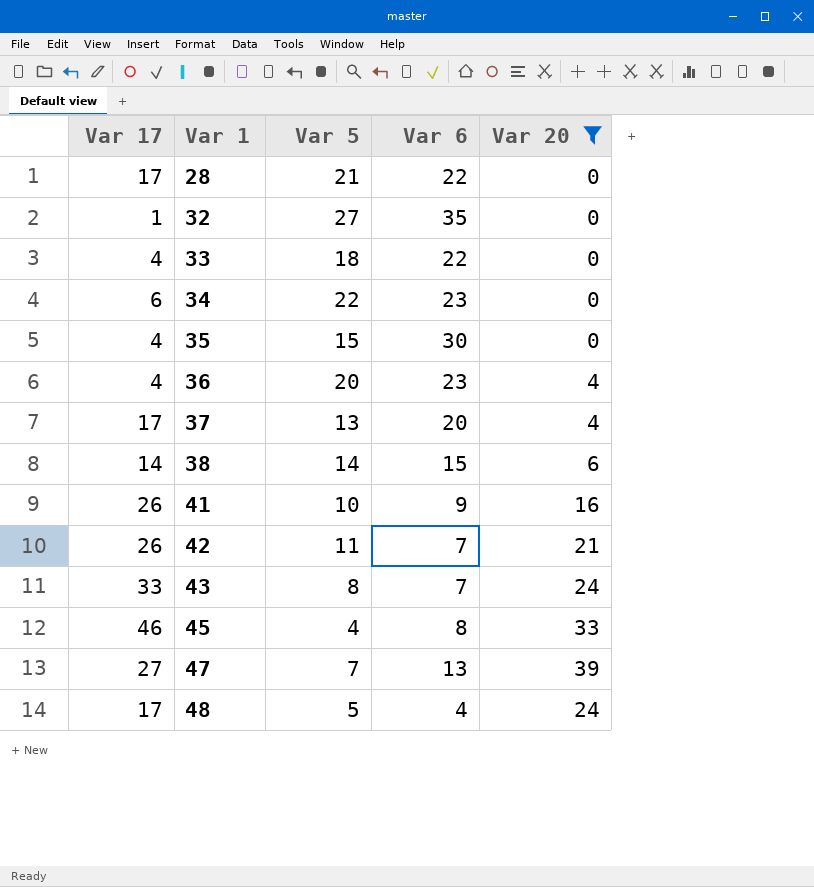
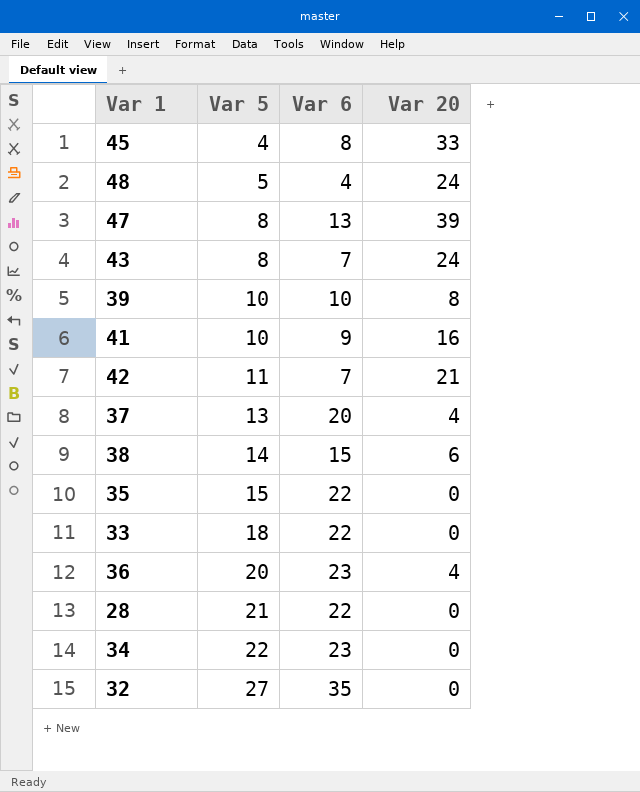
filter: Var 20 != 8 -> none
row order: Var 1 ascending -> Var 5 ascending
column Var 17 | position: 1 -> none
47 | Var 5: 7 -> 8
35 | Var 6: 30 -> 22

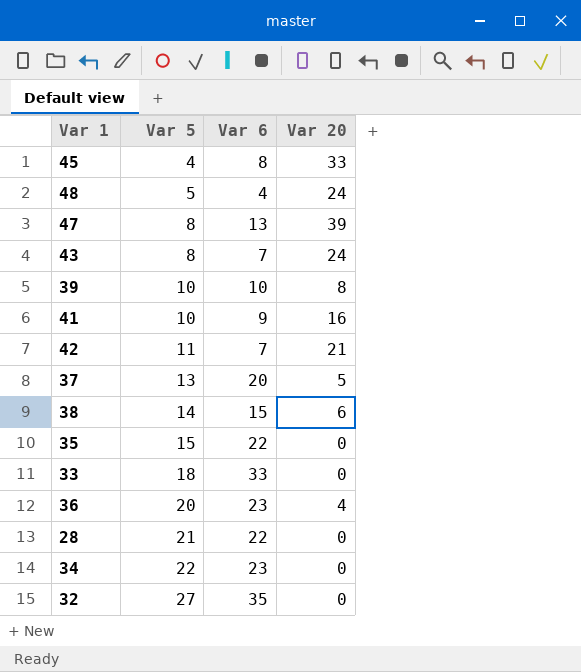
37 | Var 20: 4 -> 5
33 | Var 6: 22 -> 33

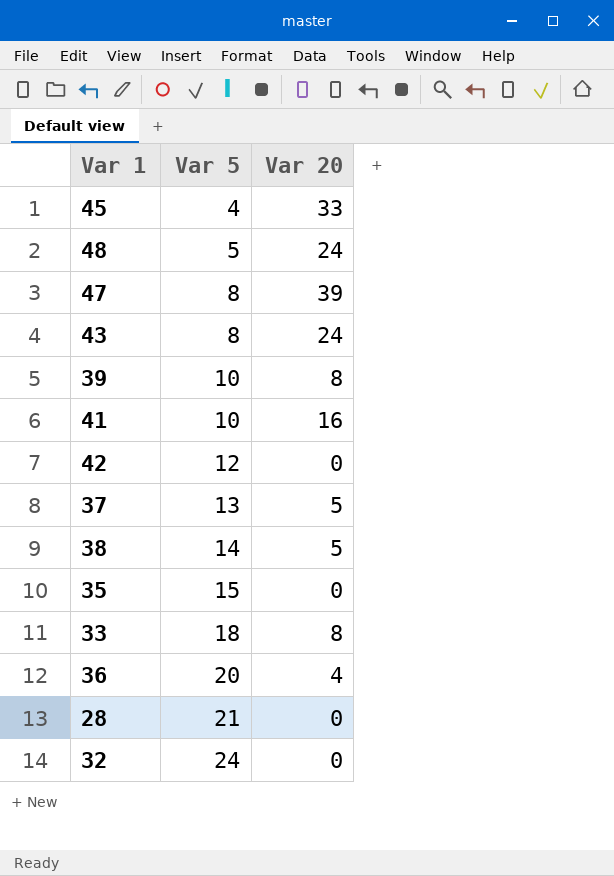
column Var 6 | position: 3 -> none
row 34: 22 | 23 | 0 -> none
42 | Var 5: 11 -> 12
42 | Var 20: 21 -> 0
38 | Var 20: 6 -> 5
33 | Var 20: 0 -> 8
32 | Var 5: 27 -> 24

